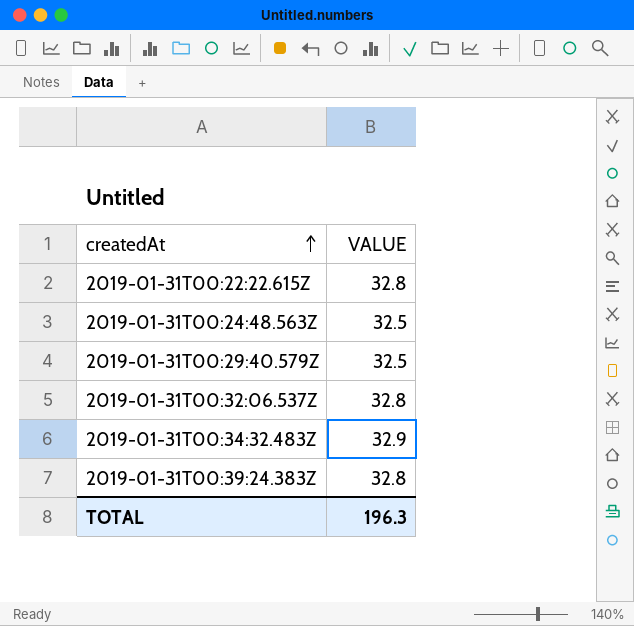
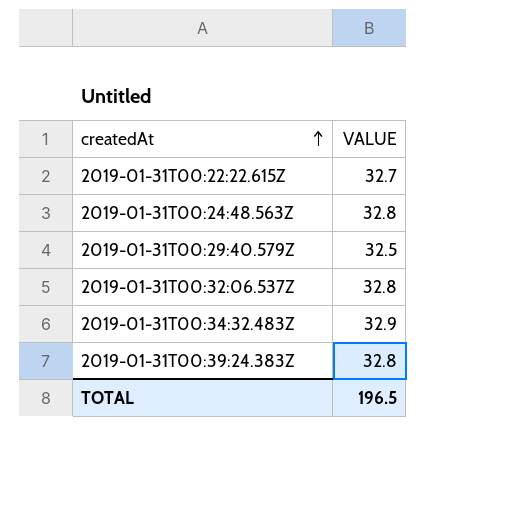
2019-01-31T00:22:22.615Z | VALUE: 32.8 -> 32.7
2019-01-31T00:24:48.563Z | VALUE: 32.5 -> 32.8
TOTAL | VALUE: 196.3 -> 196.5

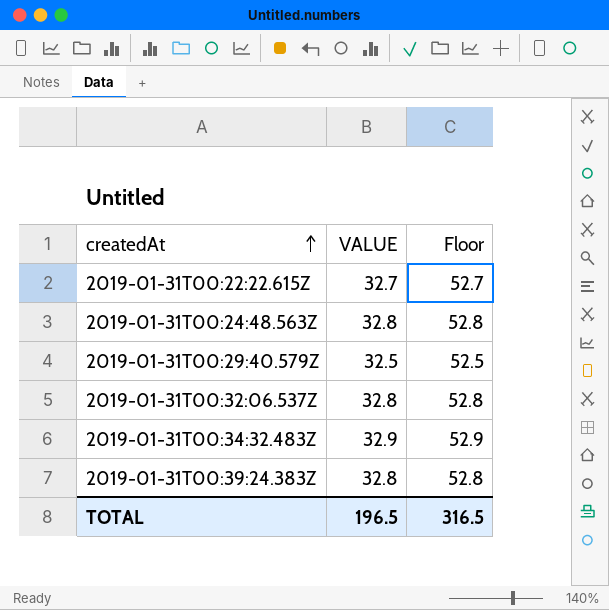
column Floor | formula: none -> [VALUE] + 20

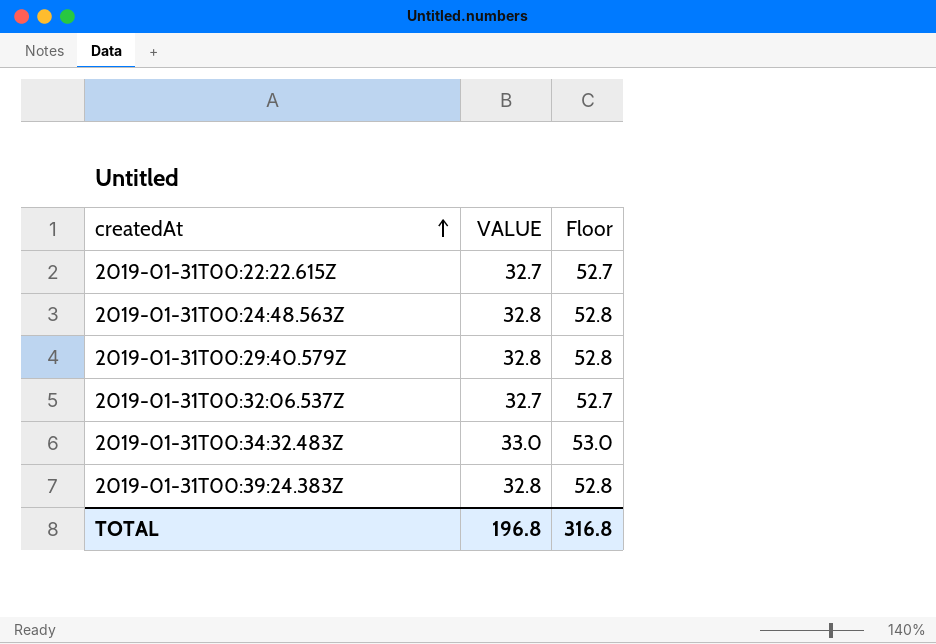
2019-01-31T00:29:40.579Z | VALUE: 32.5 -> 32.8
2019-01-31T00:29:40.579Z | Floor: 52.5 -> 52.8
2019-01-31T00:32:06.537Z | VALUE: 32.8 -> 32.7
2019-01-31T00:32:06.537Z | Floor: 52.8 -> 52.7
2019-01-31T00:34:32.483Z | VALUE: 32.9 -> 33.0
2019-01-31T00:34:32.483Z | Floor: 52.9 -> 53.0
TOTAL | VALUE: 196.5 -> 196.8
TOTAL | Floor: 316.5 -> 316.8

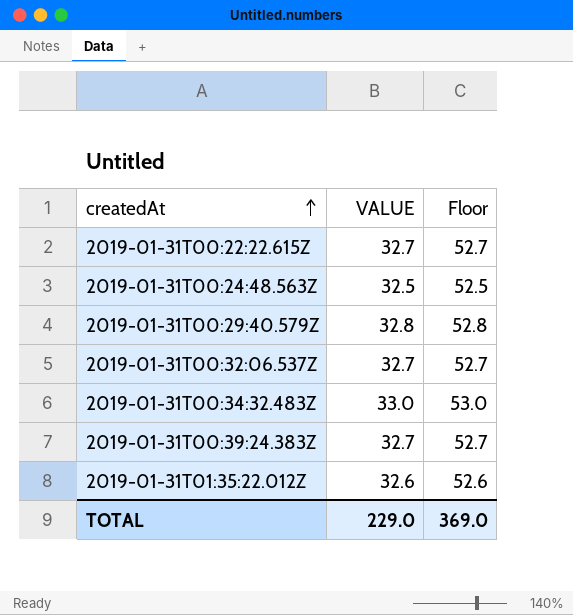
2019-01-31T00:24:48.563Z | VALUE: 32.8 -> 32.5
2019-01-31T00:24:48.563Z | Floor: 52.8 -> 52.5
2019-01-31T00:39:24.383Z | VALUE: 32.8 -> 32.7
2019-01-31T00:39:24.383Z | Floor: 52.8 -> 52.7
row 2019-01-31T01:35:22.012Z: none -> 32.6 | 52.6
TOTAL | VALUE: 196.8 -> 229.0
TOTAL | Floor: 316.8 -> 369.0

